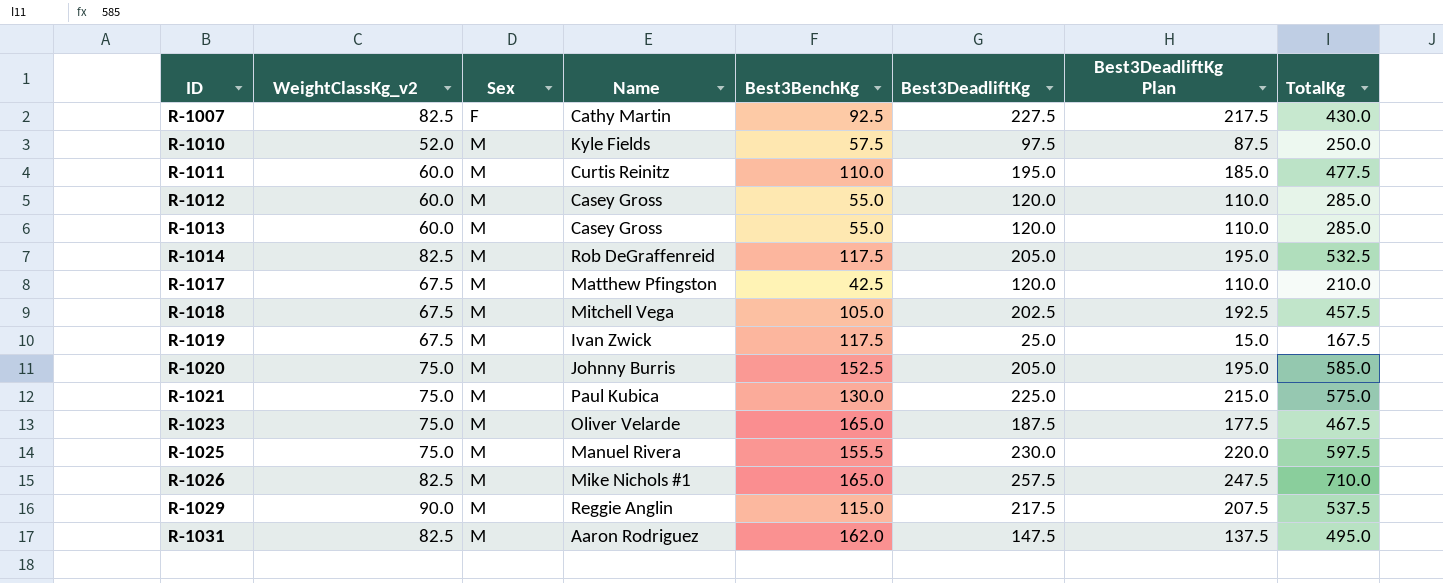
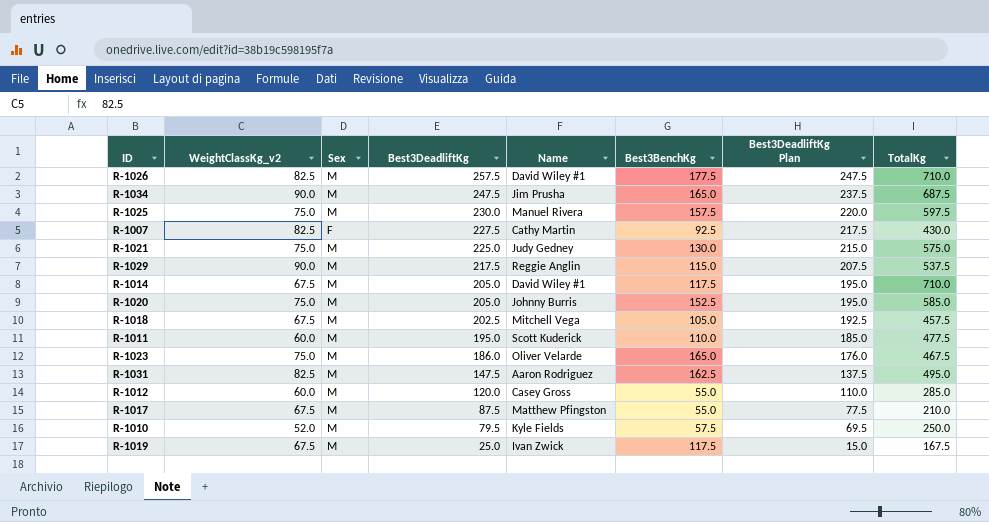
row order: ID ascending -> Best3DeadliftKg descending
column Best3DeadliftKg | position: 6 -> 4
row R-1013: 60.0 | M | Casey Gross | 55.0 | 120.0 | 110.0 | 285.0 -> none
R-1026 | Name: Mike Nichols #1 -> David Wiley #1
R-1026 | Best3BenchKg: 165.0 -> 177.5
row R-1034: none -> 90.0 | M | 247.5 | Jim Prusha | 165.0 | 237.5 | 687.5
R-1025 | Best3BenchKg: 155.5 -> 157.5
R-1021 | Name: Paul Kubica -> Judy Gedney
R-1014 | WeightClassKg_v2: 82.5 -> 67.5
R-1014 | Name: Rob DeGraffenreid -> David Wiley #1
R-1014 | TotalKg: 532.5 -> 710.0
R-1011 | Name: Curtis Reinitz -> Scott Kuderick
R-1023 | Best3DeadliftKg: 187.5 -> 186.0
R-1023 | Best3DeadliftKg Plan: 177.5 -> 176.0
R-1031 | Best3BenchKg: 162.0 -> 162.5
R-1017 | Best3DeadliftKg: 120.0 -> 87.5
R-1017 | Best3BenchKg: 42.5 -> 55.0
R-1017 | Best3DeadliftKg Plan: 110.0 -> 77.5
R-1010 | Best3DeadliftKg: 97.5 -> 79.5
R-1010 | Best3DeadliftKg Plan: 87.5 -> 69.5

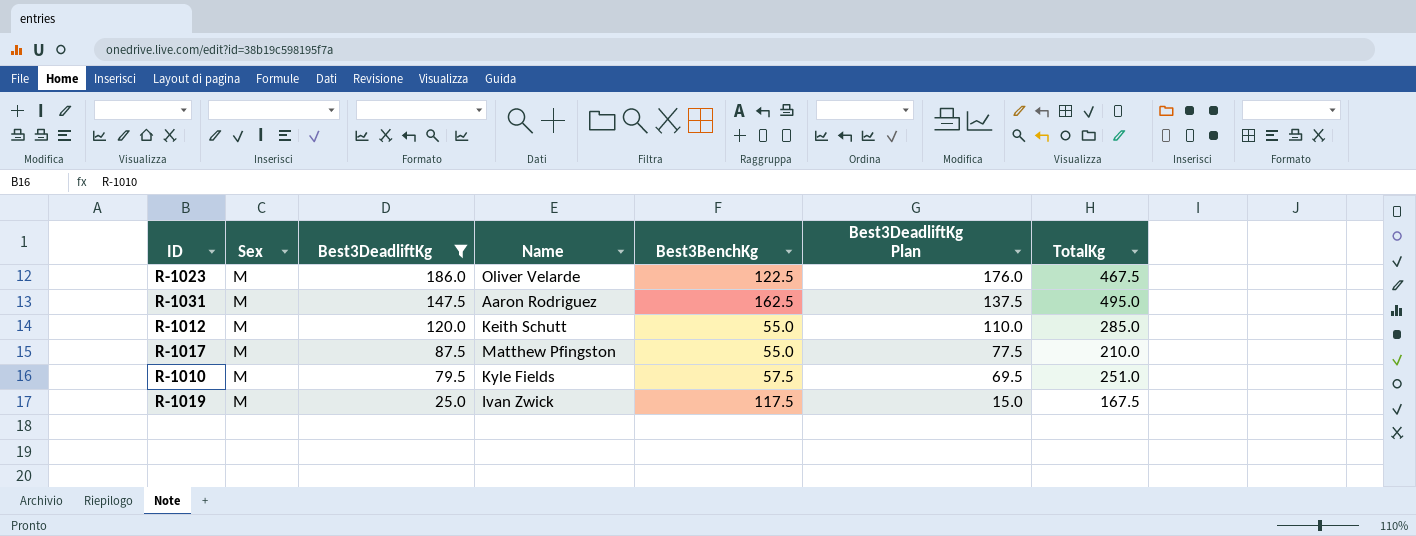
filter: none -> Best3DeadliftKg <= 186.0
column WeightClassKg_v2 | position: 2 -> none
R-1023 | Best3BenchKg: 165.0 -> 122.5
R-1012 | Name: Casey Gross -> Keith Schutt
R-1010 | TotalKg: 250.0 -> 251.0

